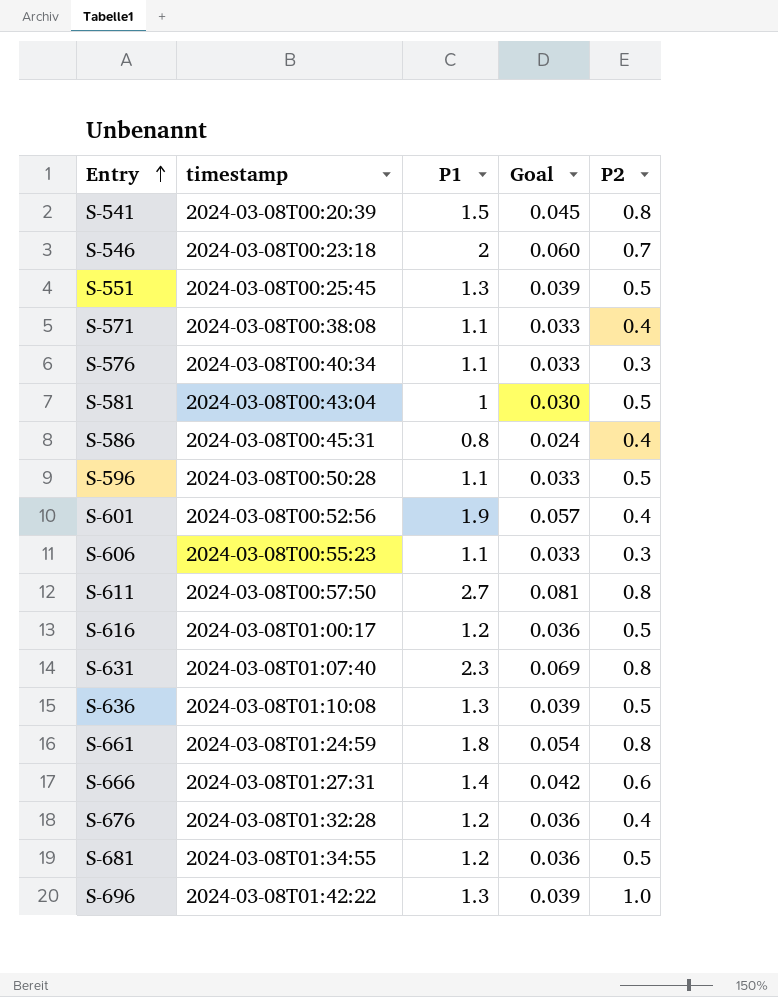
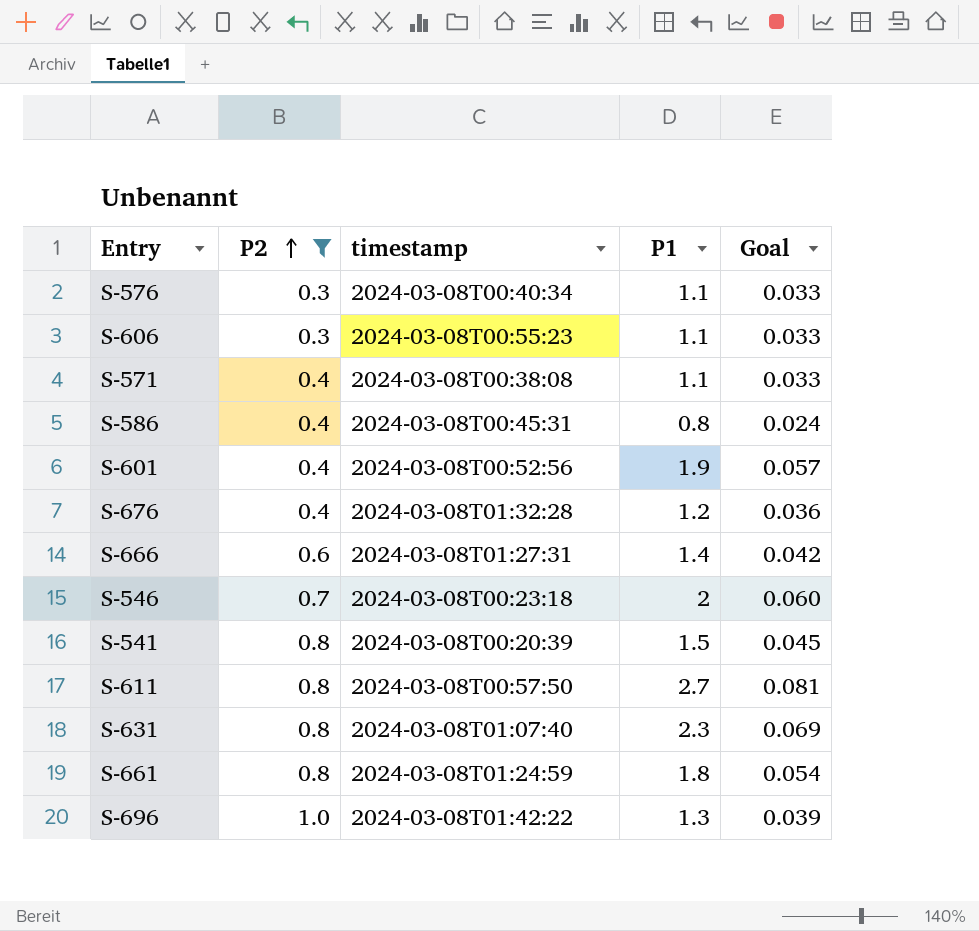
filter: none -> P2 != 0.5
row order: Entry ascending -> P2 ascending
column P2 | position: 5 -> 2

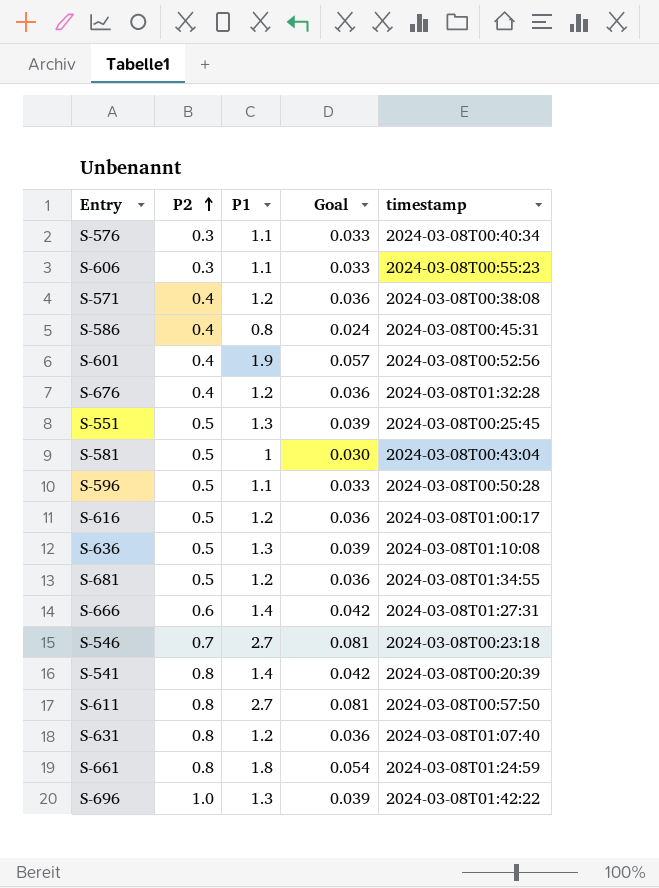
filter: P2 != 0.5 -> none
column timestamp | position: 3 -> 5
S-571 | P1: 1.1 -> 1.2
S-571 | Goal: 0.033 -> 0.036
S-546 | P1: 2 -> 2.7
S-546 | Goal: 0.060 -> 0.081
S-541 | P1: 1.5 -> 1.4
S-541 | Goal: 0.045 -> 0.042
S-631 | P1: 2.3 -> 1.2
S-631 | Goal: 0.069 -> 0.036

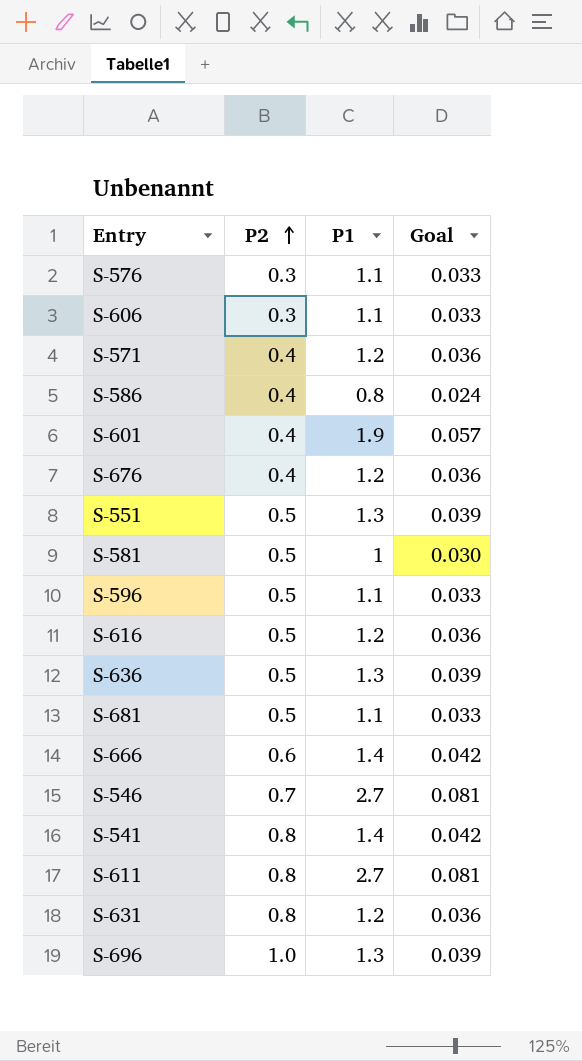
column timestamp | position: 5 -> none
row S-661: 0.8 | 1.8 | 0.054 | 2024-03-08T01:24:59 -> none
S-681 | P1: 1.2 -> 1.1
S-681 | Goal: 0.036 -> 0.033

